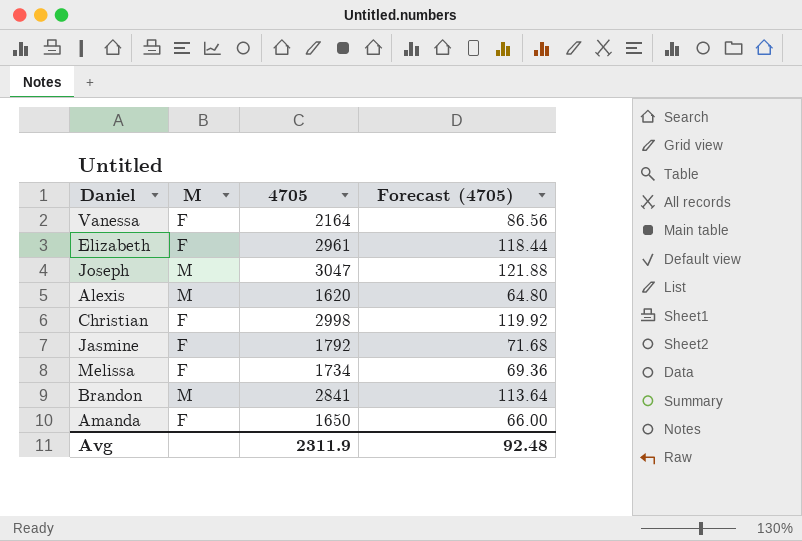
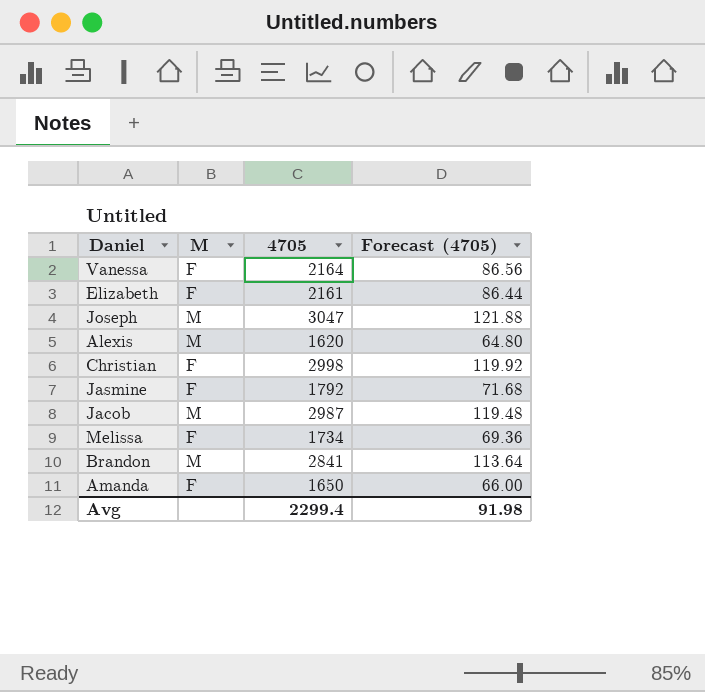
Elizabeth | 4705: 2961 -> 2161
Elizabeth | Forecast (4705): 118.44 -> 86.44
row Jacob: none -> M | 2987 | 119.48
Avg | 4705: 2311.9 -> 2299.4
Avg | Forecast (4705): 92.48 -> 91.98

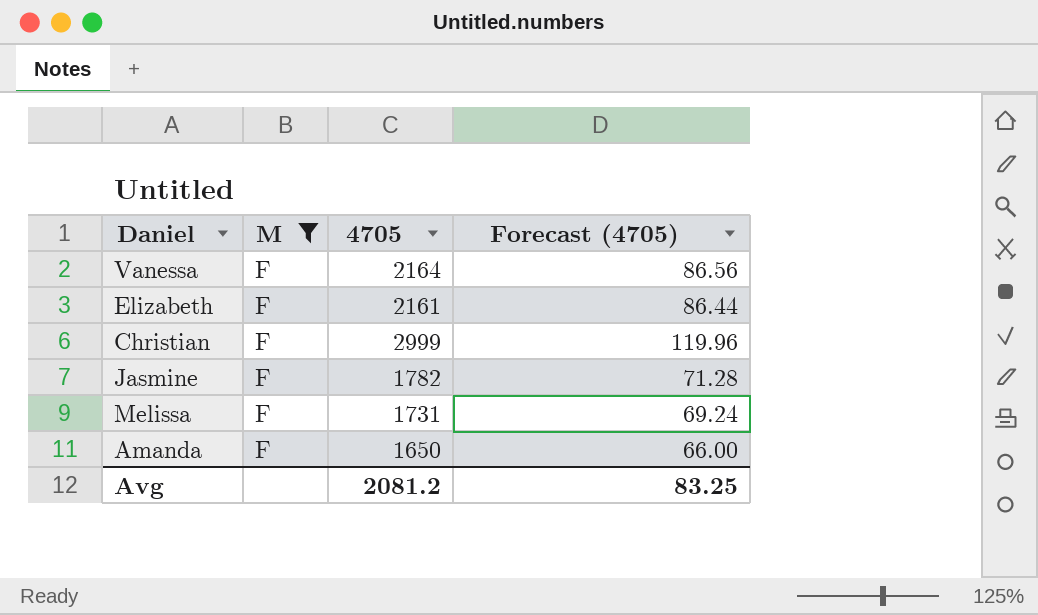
filter: none -> M = F
Christian | 4705: 2998 -> 2999
Christian | Forecast (4705): 119.92 -> 119.96
Jasmine | 4705: 1792 -> 1782
Jasmine | Forecast (4705): 71.68 -> 71.28
Melissa | 4705: 1734 -> 1731
Melissa | Forecast (4705): 69.36 -> 69.24
Avg | 4705: 2299.4 -> 2081.2
Avg | Forecast (4705): 91.98 -> 83.25

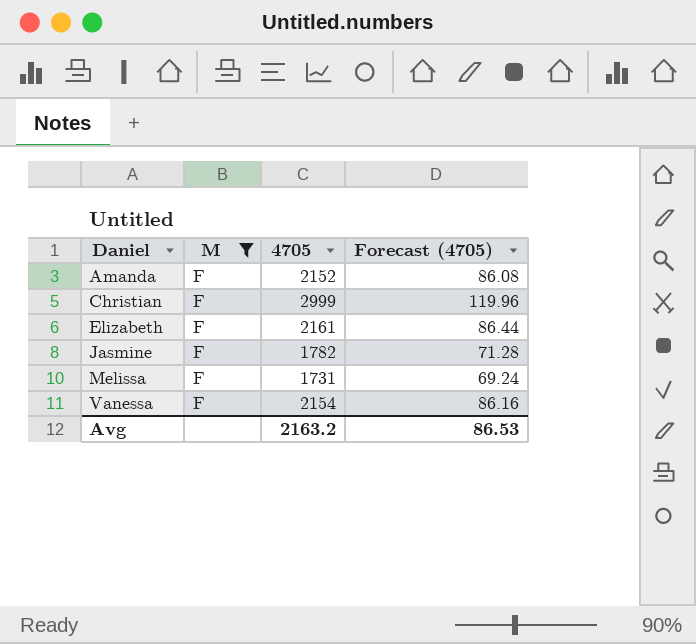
row order: none -> Daniel ascending
Amanda | 4705: 1650 -> 2152
Amanda | Forecast (4705): 66.00 -> 86.08
Vanessa | 4705: 2164 -> 2154
Vanessa | Forecast (4705): 86.56 -> 86.16
Avg | 4705: 2081.2 -> 2163.2
Avg | Forecast (4705): 83.25 -> 86.53

